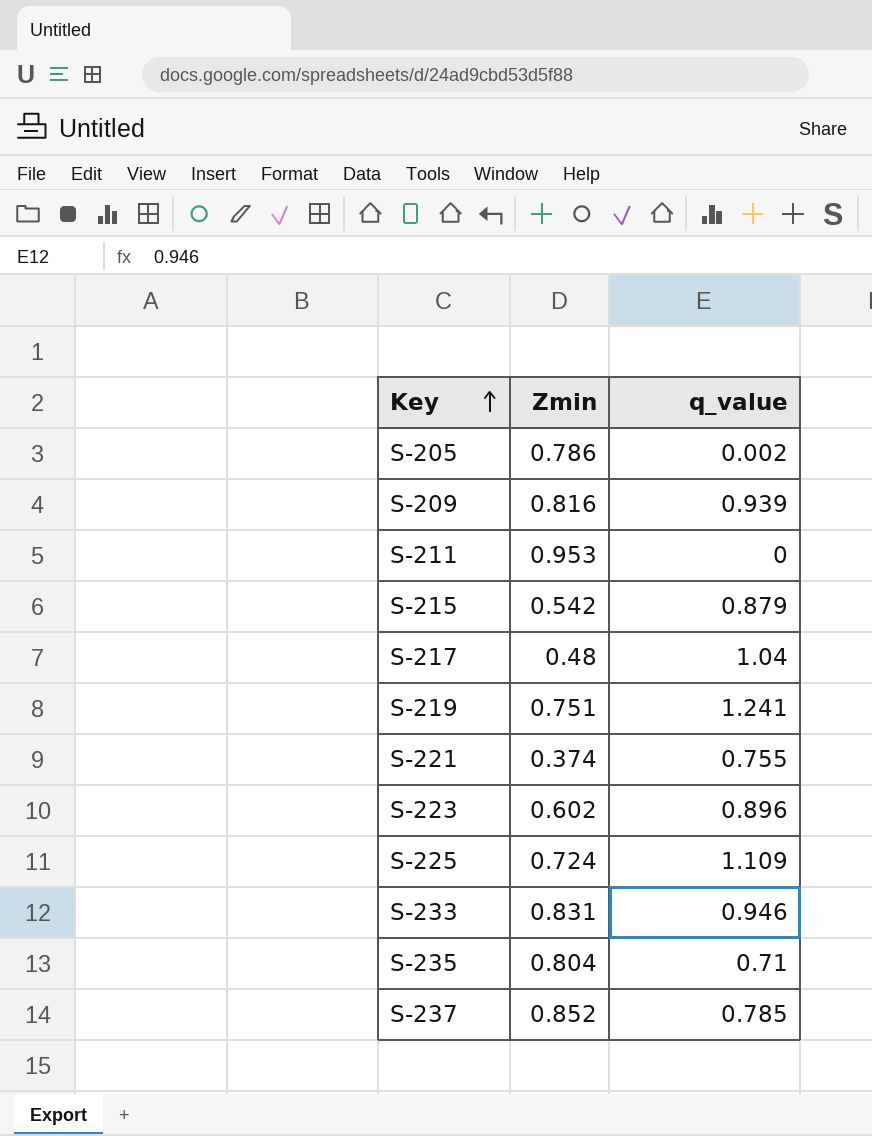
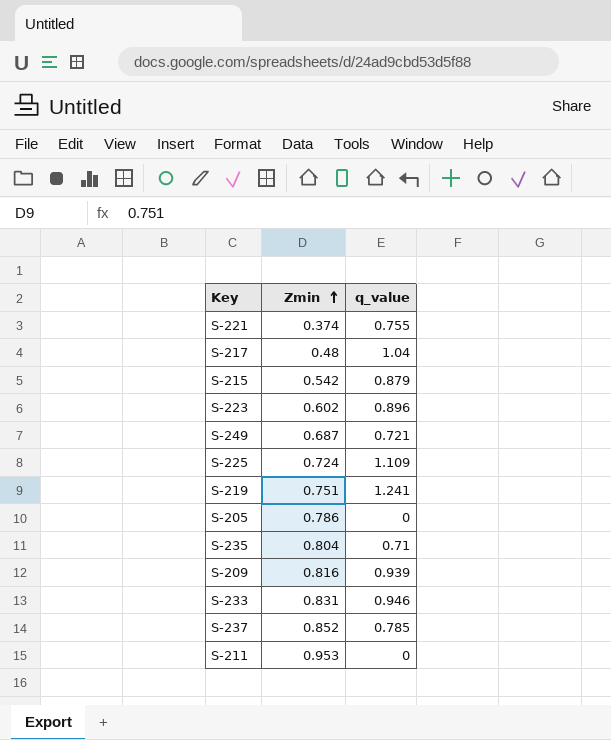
row order: Key ascending -> Zmin ascending
row S-249: none -> 0.687 | 0.721
S-205 | q_value: 0.002 -> 0

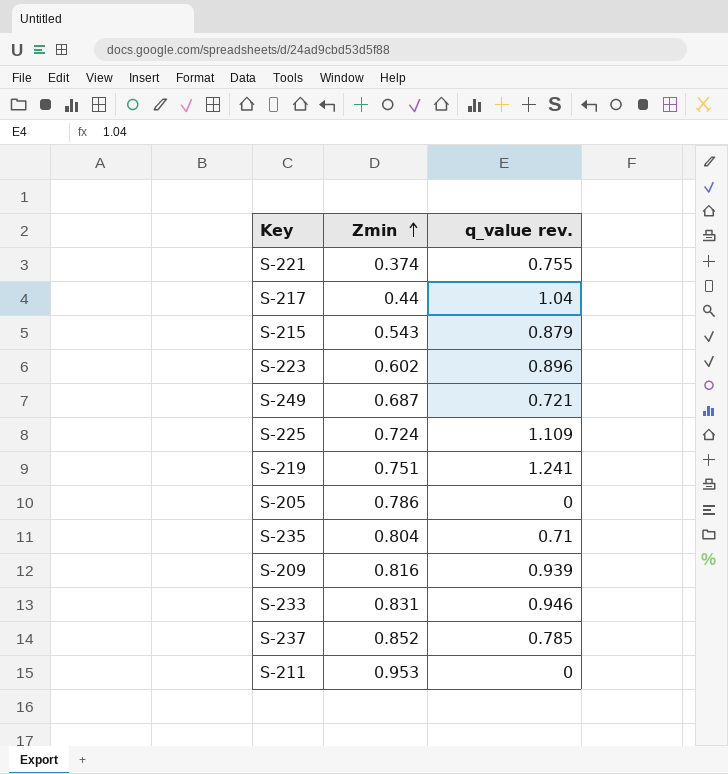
column name: q_value -> q_value rev.
S-217 | Zmin: 0.48 -> 0.44
S-215 | Zmin: 0.542 -> 0.543

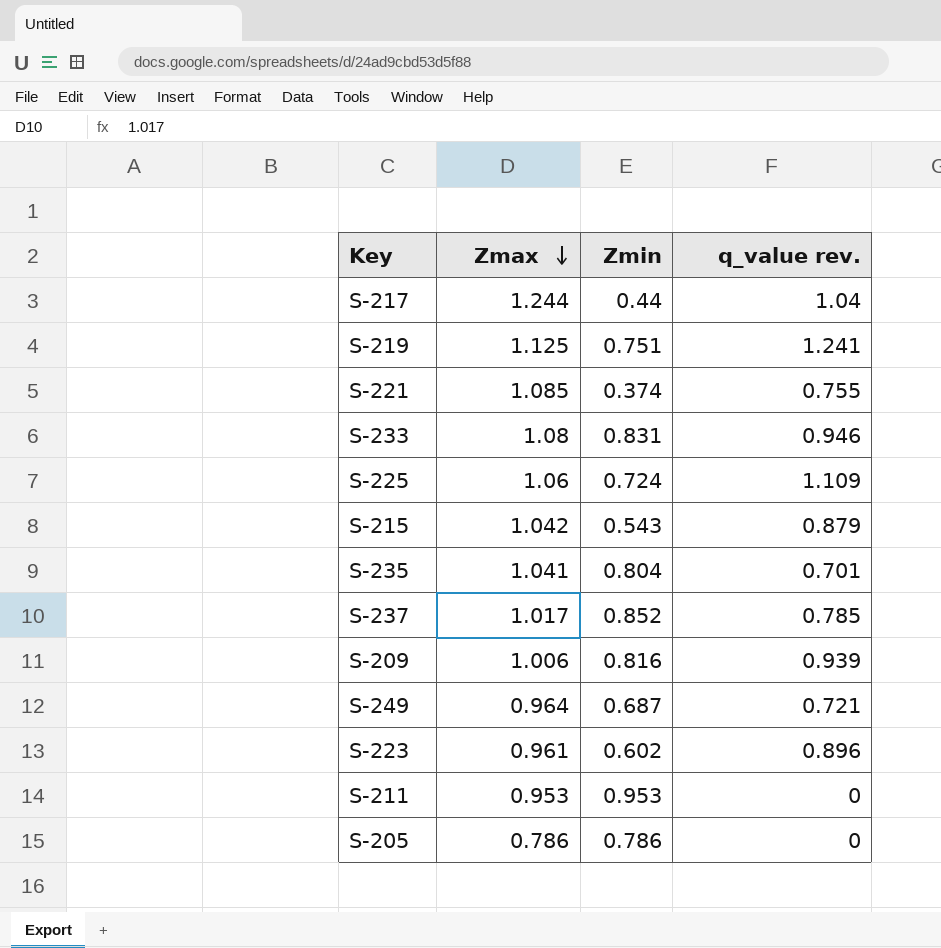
row order: Zmin ascending -> Zmax descending
column Zmax | position: none -> 2
S-235 | q_value rev.: 0.71 -> 0.701

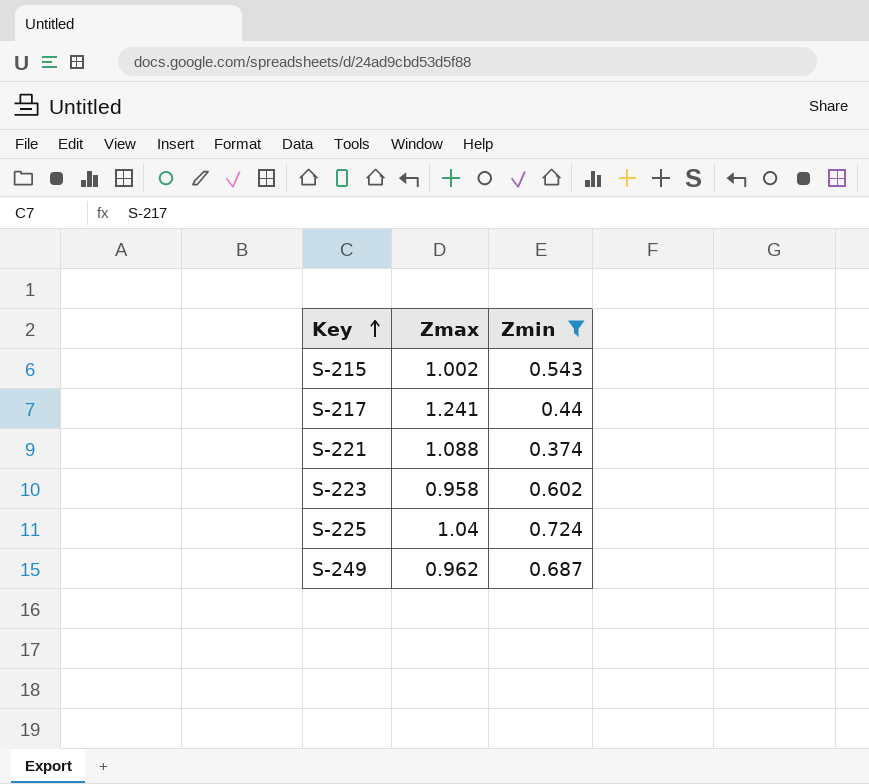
filter: none -> Zmin <= 0.724
row order: Zmax descending -> Key ascending
column q_value rev. | position: 4 -> none
S-215 | Zmax: 1.042 -> 1.002
S-217 | Zmax: 1.244 -> 1.241
S-221 | Zmax: 1.085 -> 1.088
S-223 | Zmax: 0.961 -> 0.958
S-225 | Zmax: 1.06 -> 1.04
S-249 | Zmax: 0.964 -> 0.962

